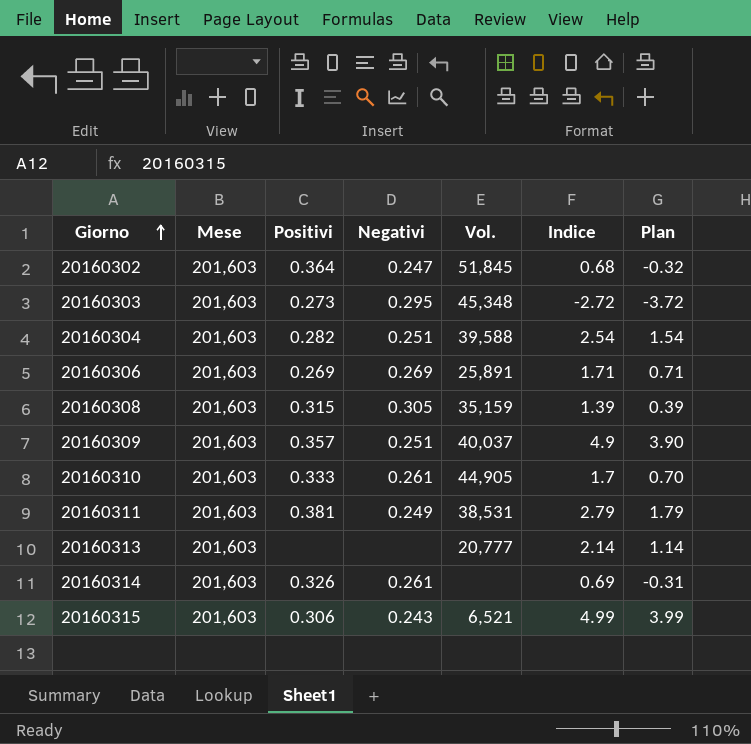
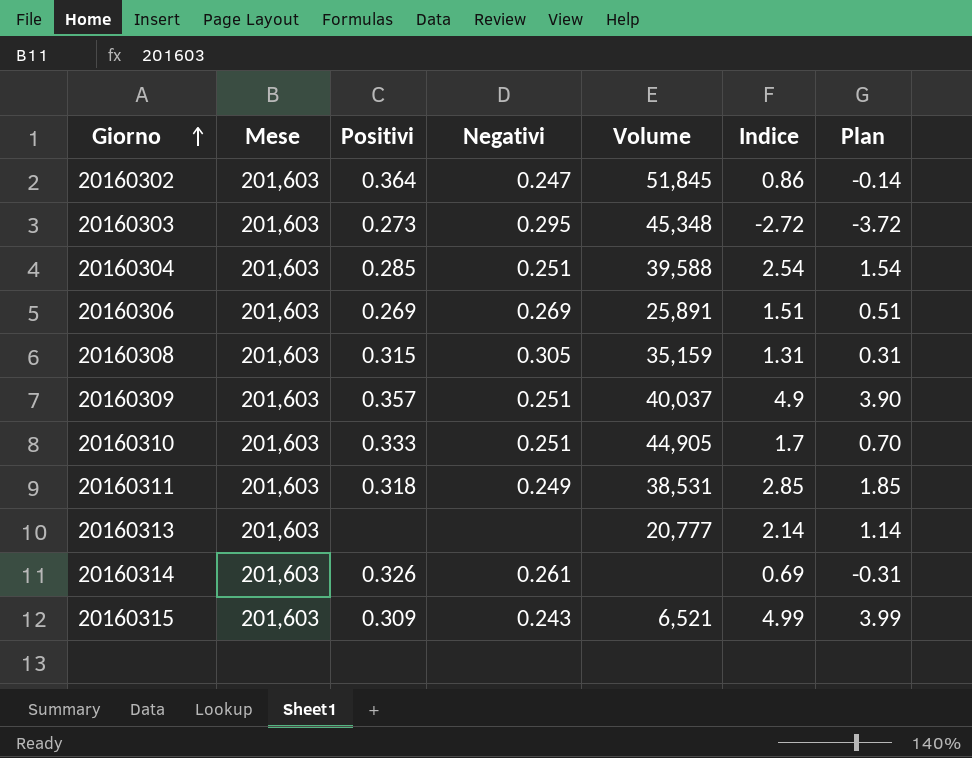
column name: Vol. -> Volume
20160302 | Indice: 0.68 -> 0.86
20160302 | Plan: -0.32 -> -0.14
20160304 | Positivi: 0.282 -> 0.285
20160306 | Indice: 1.71 -> 1.51
20160306 | Plan: 0.71 -> 0.51
20160308 | Indice: 1.39 -> 1.31
20160308 | Plan: 0.39 -> 0.31
20160310 | Negativi: 0.261 -> 0.251
20160311 | Positivi: 0.381 -> 0.318
20160311 | Indice: 2.79 -> 2.85
20160311 | Plan: 1.79 -> 1.85
20160315 | Positivi: 0.306 -> 0.309

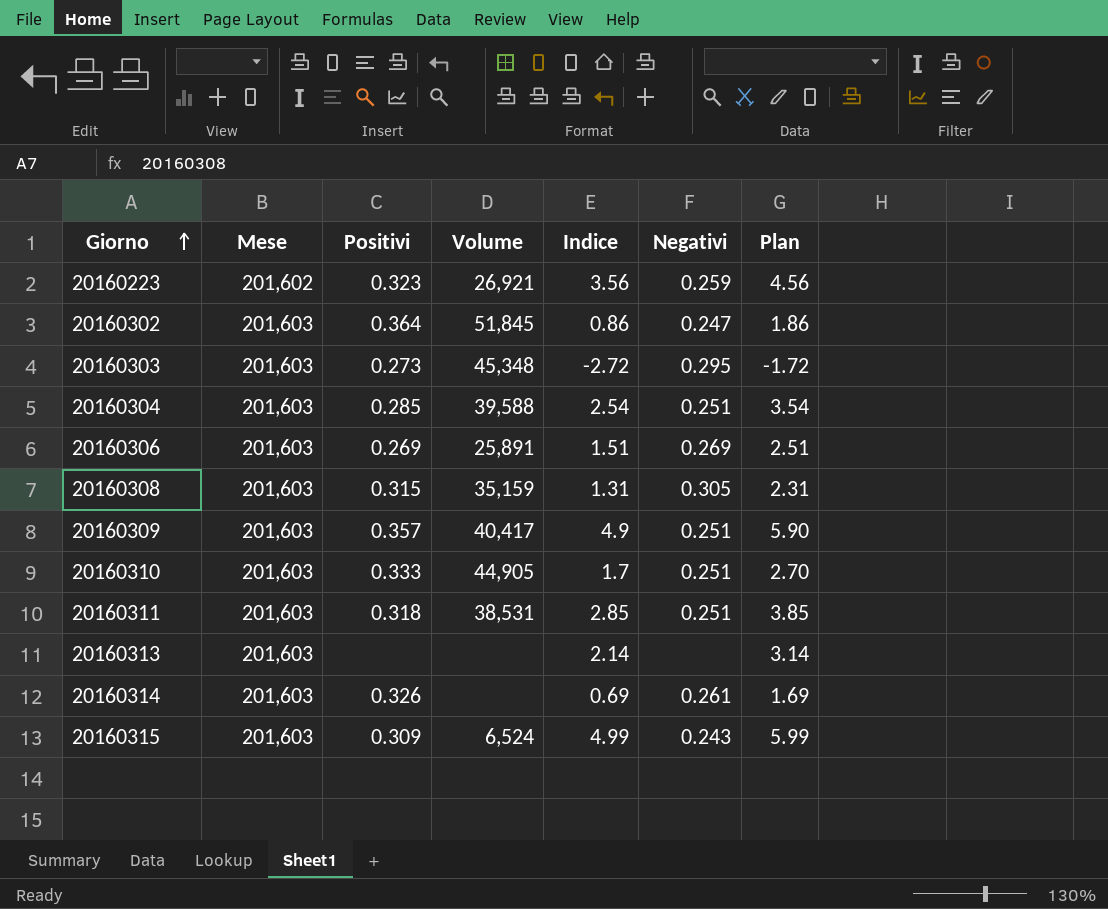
column Negativi | position: 4 -> 6
column Plan | formula: [Indice] - 1 -> [Indice] + 1
row 20160223: none -> 201,602 | 0.323 | 26,921 | 3.56 | 0.259 | 4.56
20160309 | Volume: 40,037 -> 40,417
20160311 | Negativi: 0.249 -> 0.251
20160313 | Volume: 20,777 -> none
20160315 | Volume: 6,521 -> 6,524

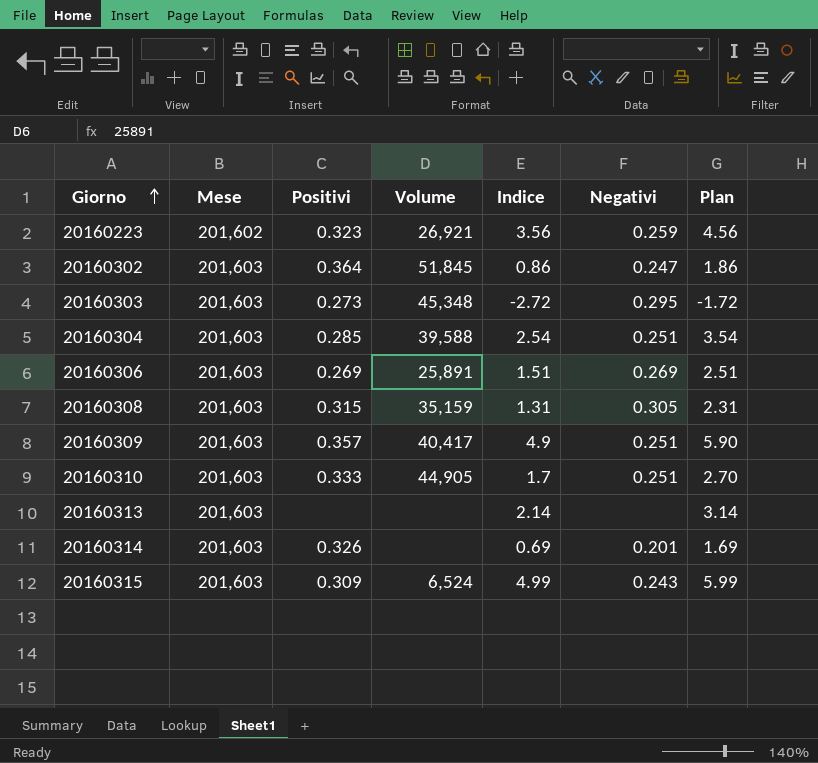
row 20160311: 201,603 | 0.318 | 38,531 | 2.85 | 0.251 | 3.85 -> none
20160314 | Negativi: 0.261 -> 0.201

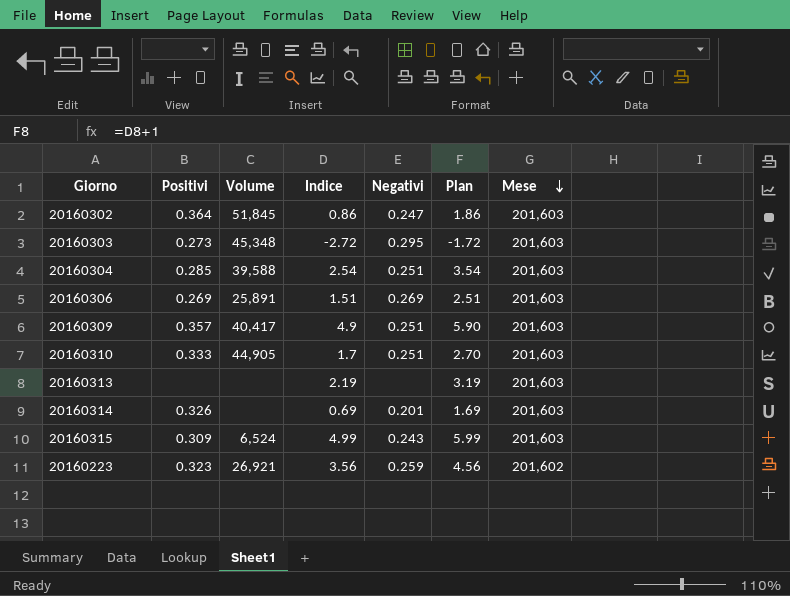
row order: Giorno ascending -> Mese descending
column Mese | position: 2 -> 7
row 20160308: 201,603 | 0.315 | 35,159 | 1.31 | 0.305 | 2.31 -> none
20160313 | Indice: 2.14 -> 2.19
20160313 | Plan: 3.14 -> 3.19

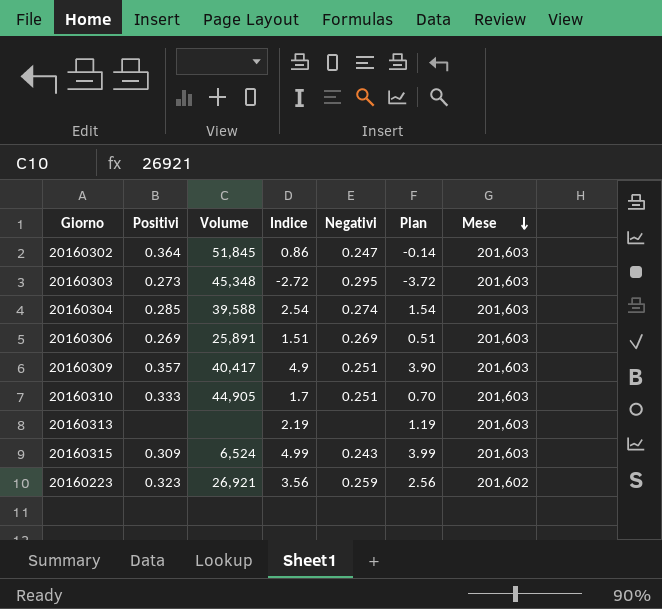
column Plan | formula: [Indice] + 1 -> [Indice] - 1
row 20160314: 0.326 | none | 0.69 | 0.201 | 1.69 | 201,603 -> none
20160304 | Negativi: 0.251 -> 0.274

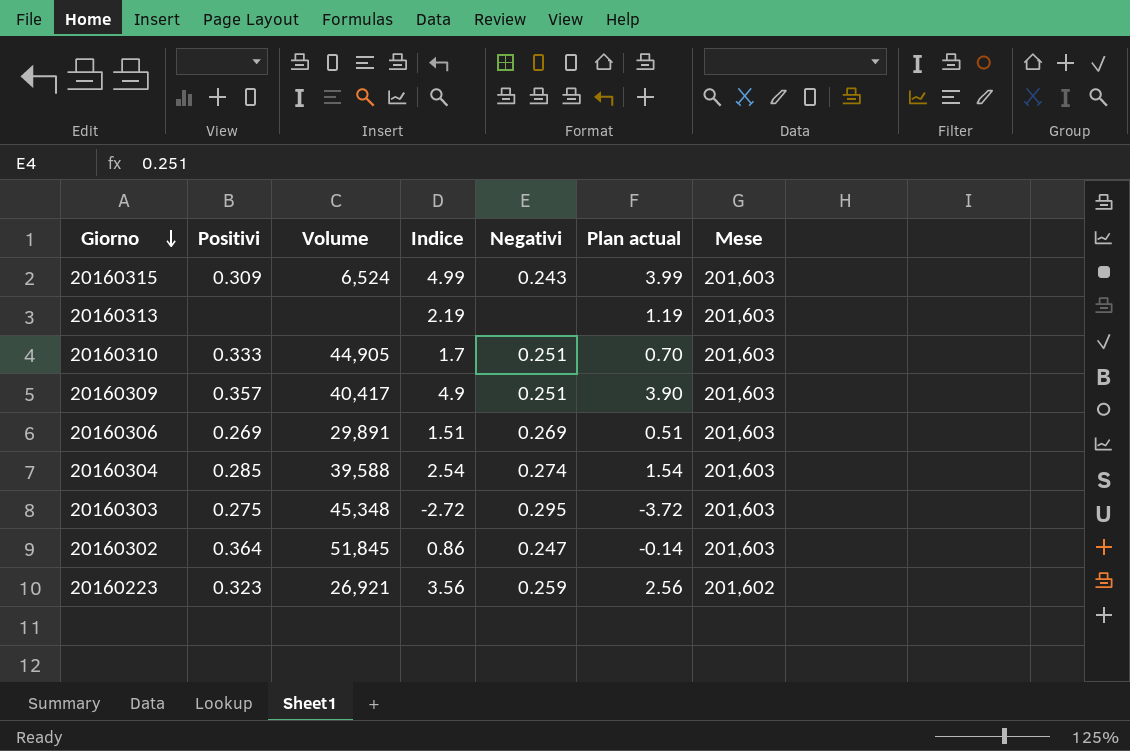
row order: Mese descending -> Giorno descending
column name: Plan -> Plan actual
20160306 | Volume: 25,891 -> 29,891
20160303 | Positivi: 0.273 -> 0.275

